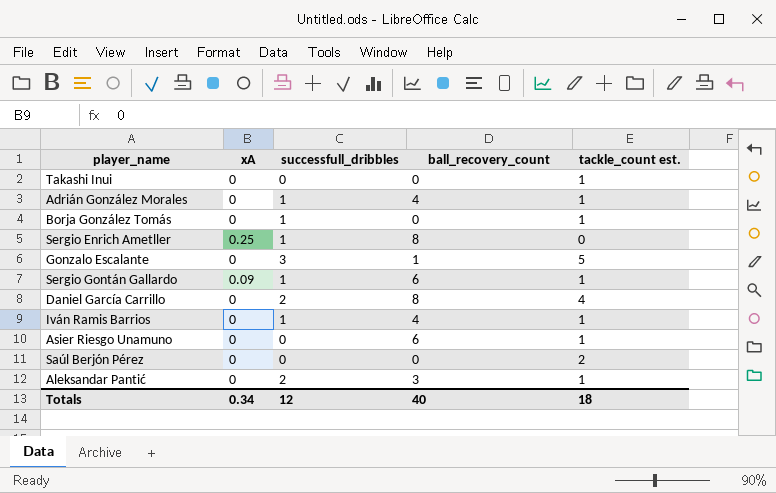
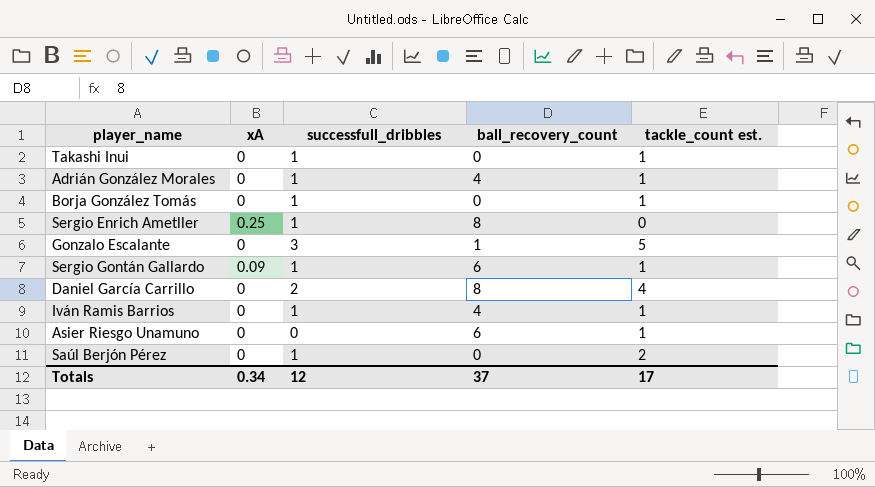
row Aleksandar Pantić: 0 | 2 | 3 | 1 -> none
Takashi Inui | successfull_dribbles: 0 -> 1
Saúl Berjón Pérez | successfull_dribbles: 0 -> 1
Totals | ball_recovery_count: 40 -> 37
Totals | tackle_count est.: 18 -> 17

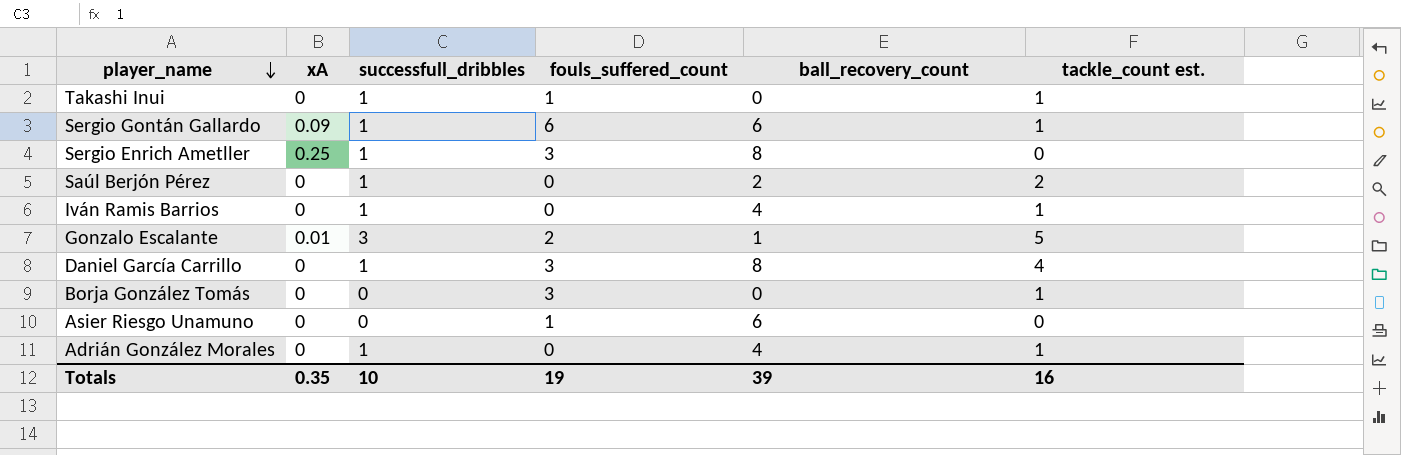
row order: none -> player_name descending
column fouls_suffered_count | position: none -> 4
Saúl Berjón Pérez | ball_recovery_count: 0 -> 2
Gonzalo Escalante | xA: 0 -> 0.01
Daniel García Carrillo | successfull_dribbles: 2 -> 1
Borja González Tomás | successfull_dribbles: 1 -> 0
Asier Riesgo Unamuno | tackle_count est.: 1 -> 0
Totals | xA: 0.34 -> 0.35
Totals | successfull_dribbles: 12 -> 10
Totals | ball_recovery_count: 37 -> 39
Totals | tackle_count est.: 17 -> 16

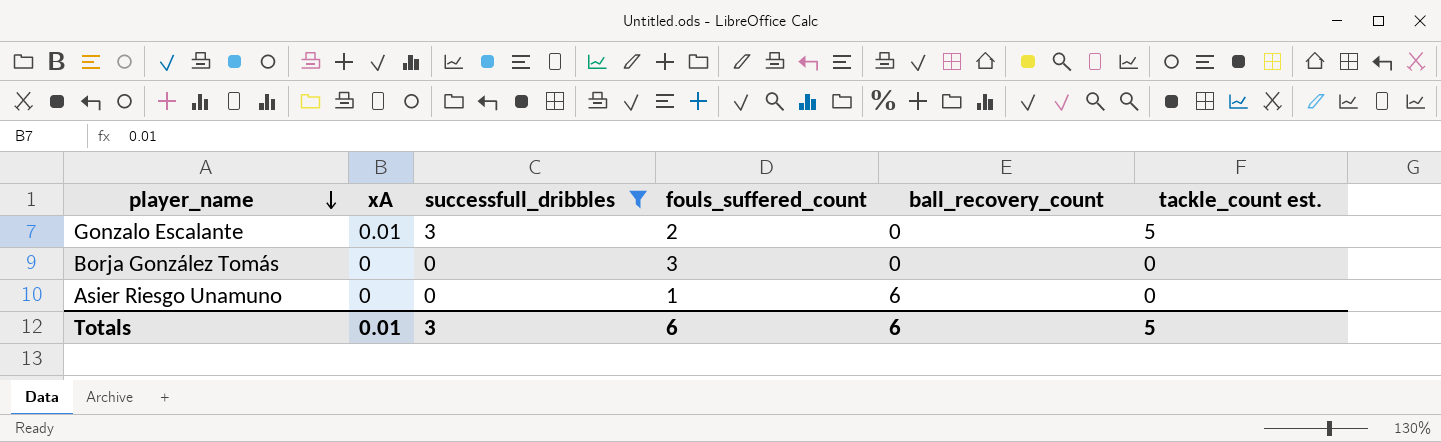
filter: none -> successfull_dribbles != 1
Gonzalo Escalante | ball_recovery_count: 1 -> 0
Borja González Tomás | tackle_count est.: 1 -> 0
Totals | xA: 0.35 -> 0.01
Totals | successfull_dribbles: 10 -> 3
Totals | fouls_suffered_count: 19 -> 6
Totals | ball_recovery_count: 39 -> 6
Totals | tackle_count est.: 16 -> 5

